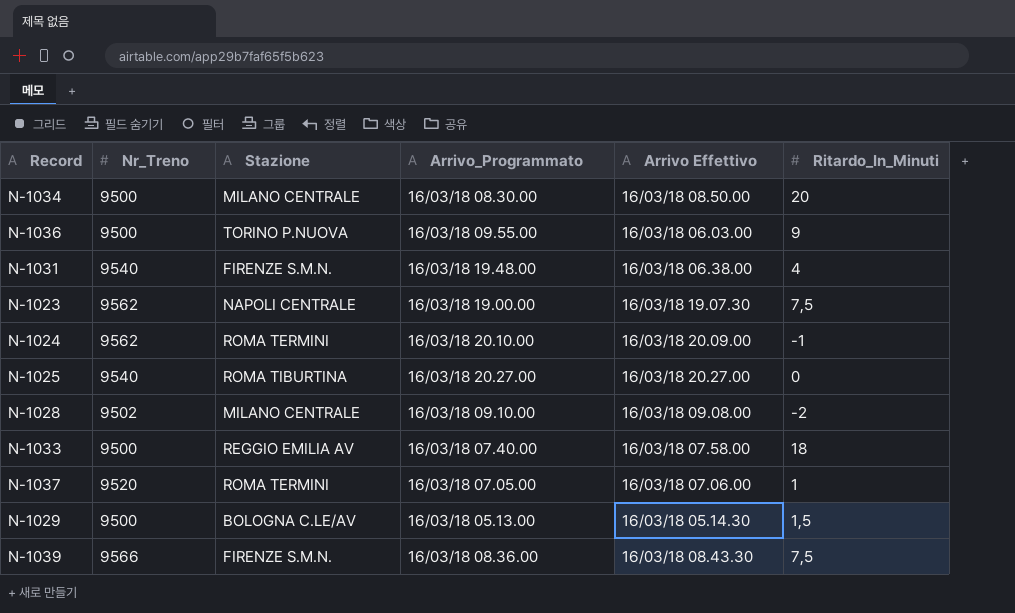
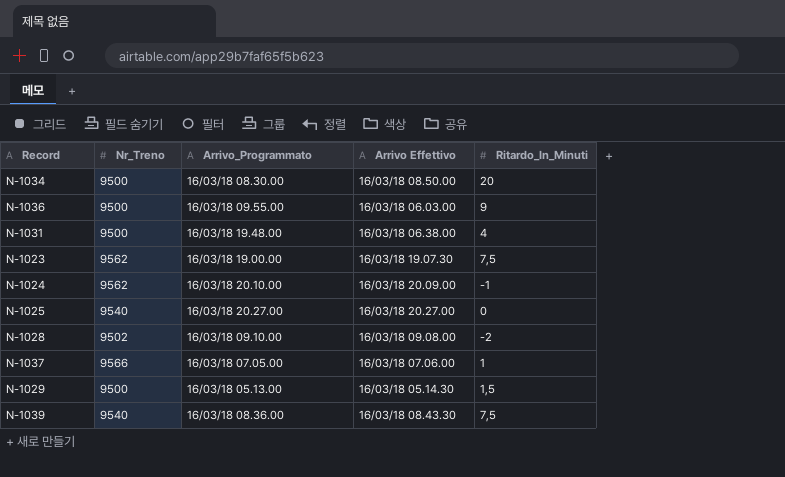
column Stazione | position: 3 -> none
row N-1033: 9500 | REGGIO EMILIA AV | 16/03/18 07.40.00 | 16/03/18 07.58.00 | 18 -> none
N-1031 | Nr_Treno: 9540 -> 9500
N-1037 | Nr_Treno: 9520 -> 9566
N-1039 | Nr_Treno: 9566 -> 9540

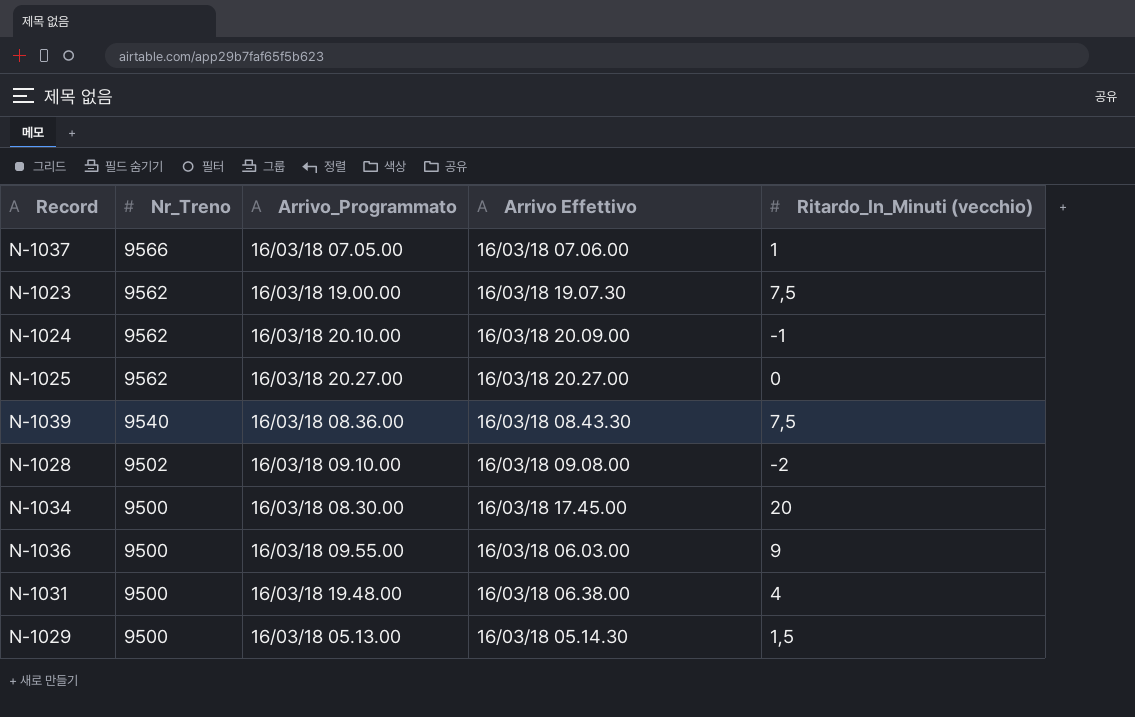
row order: none -> Nr_Treno descending
column name: Ritardo_In_Minuti -> Ritardo_In_Minuti (vecchio)
N-1025 | Nr_Treno: 9540 -> 9562
N-1034 | Arrivo Effettivo: 16/03/18 08.50.00 -> 16/03/18 17.45.00

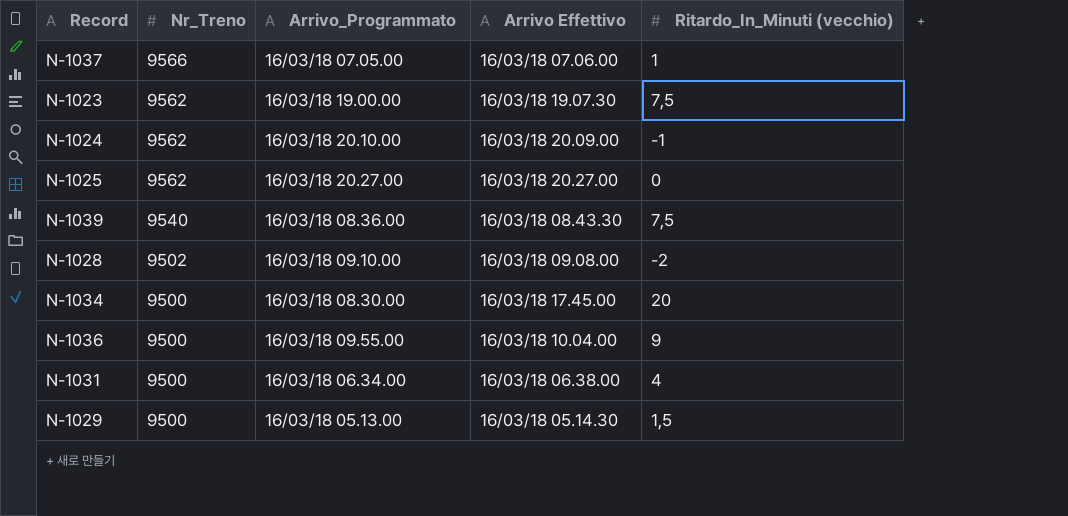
N-1036 | Arrivo Effettivo: 16/03/18 06.03.00 -> 16/03/18 10.04.00
N-1031 | Arrivo_Programmato: 16/03/18 19.48.00 -> 16/03/18 06.34.00

